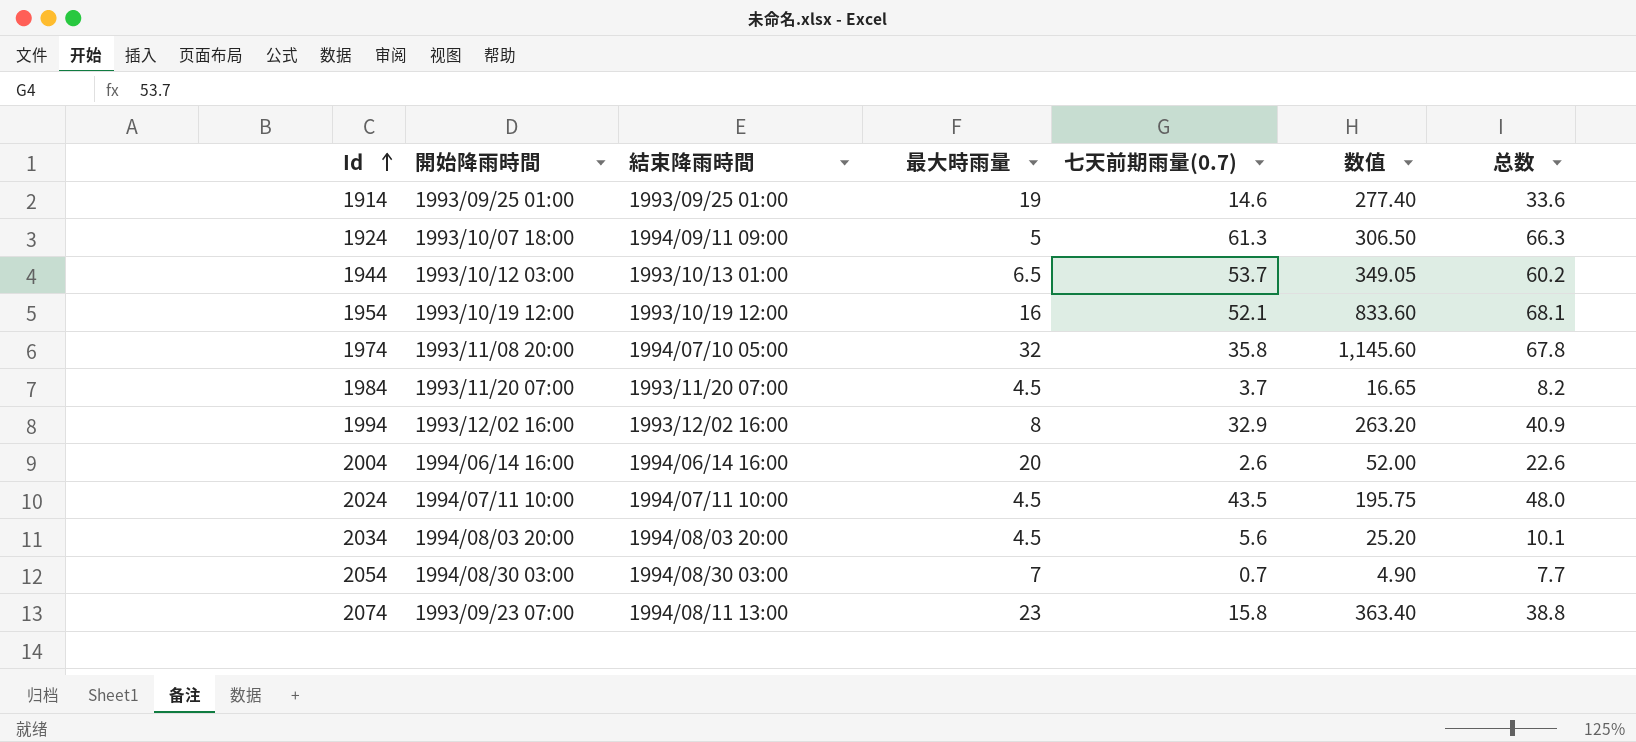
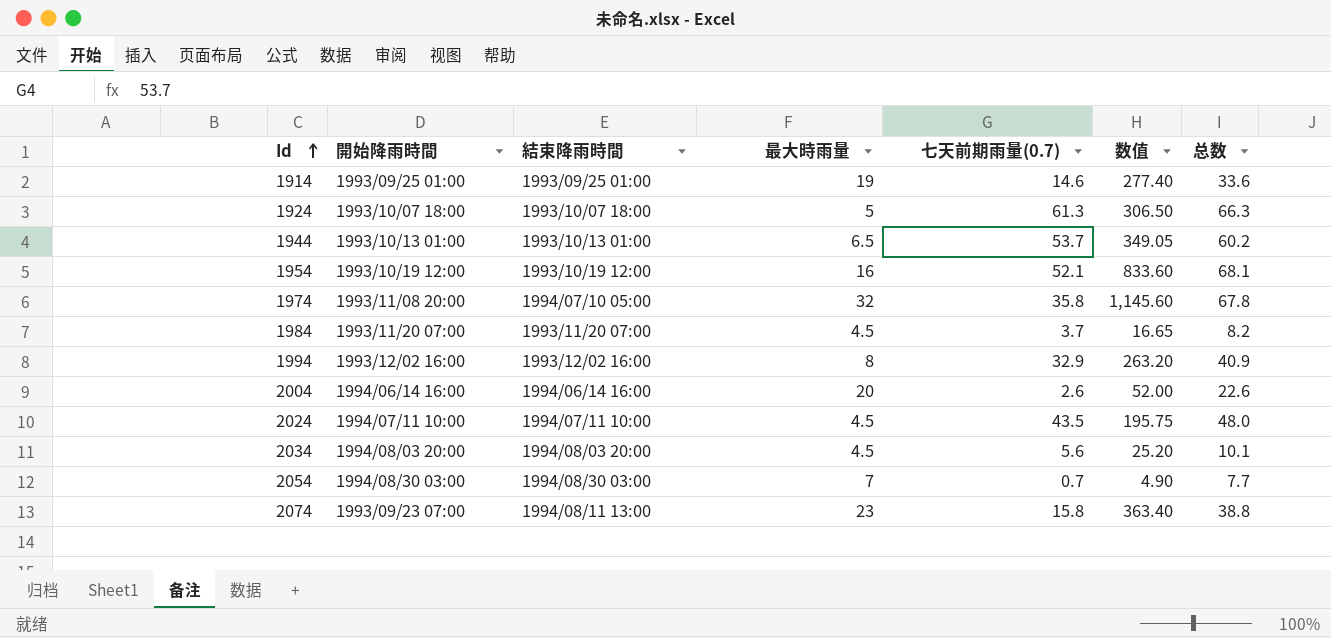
1924 | 結束降雨時間: 1994/09/11 09:00 -> 1993/10/07 18:00
1944 | 開始降雨時間: 1993/10/12 03:00 -> 1993/10/13 01:00

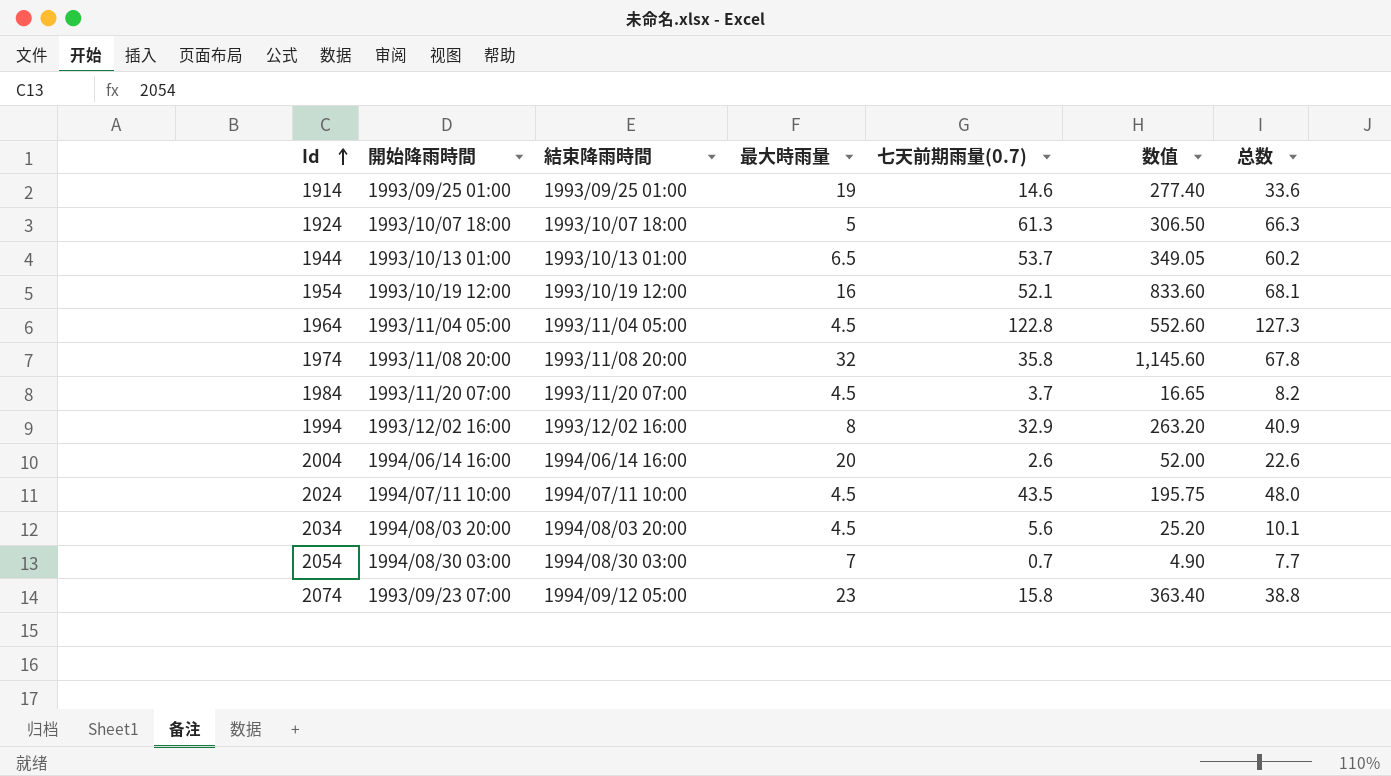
row 1964: none -> 1993/11/04 05:00 | 1993/11/04 05:00 | 4.5 | 122.8 | 552.60 | 127.3
1974 | 結束降雨時間: 1994/07/10 05:00 -> 1993/11/08 20:00
2074 | 結束降雨時間: 1994/08/11 13:00 -> 1994/09/12 05:00

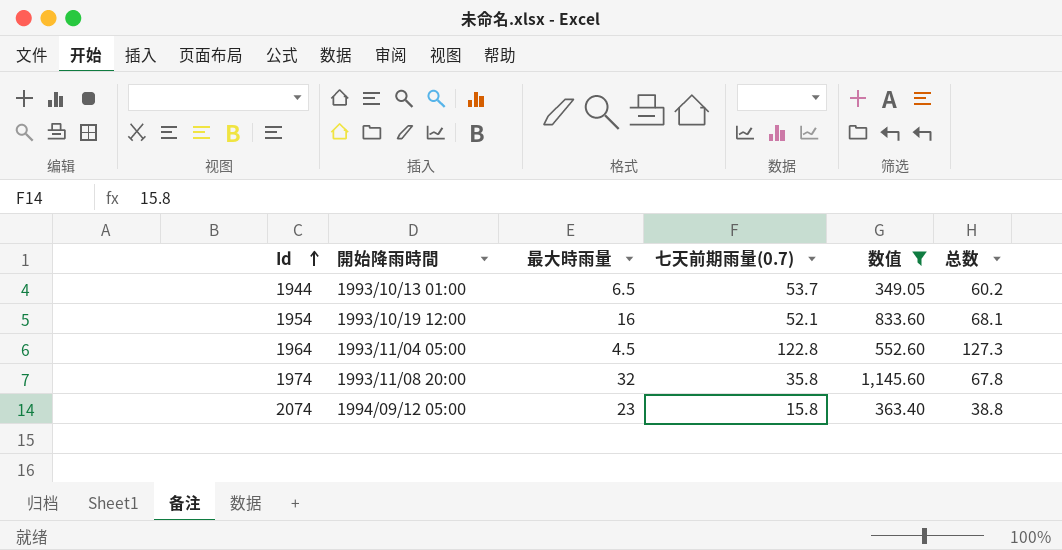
filter: none -> 数值 >= 349.05
column 結束降雨時間 | position: 3 -> none
2074 | 開始降雨時間: 1993/09/23 07:00 -> 1994/09/12 05:00

